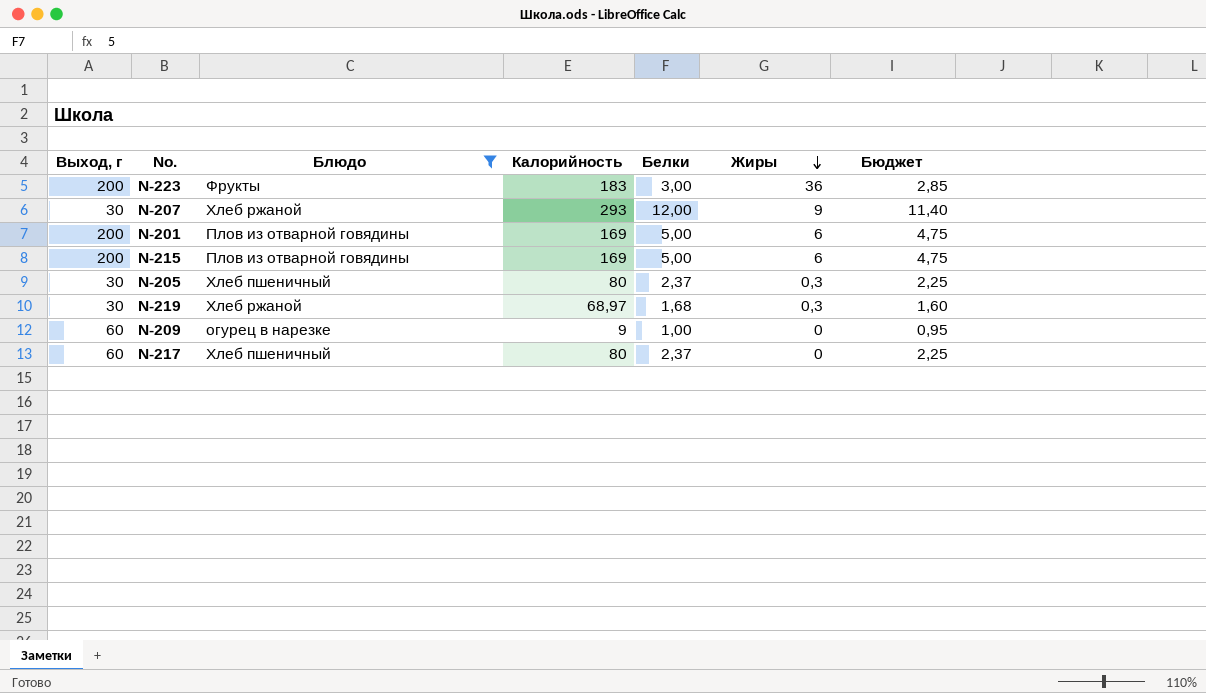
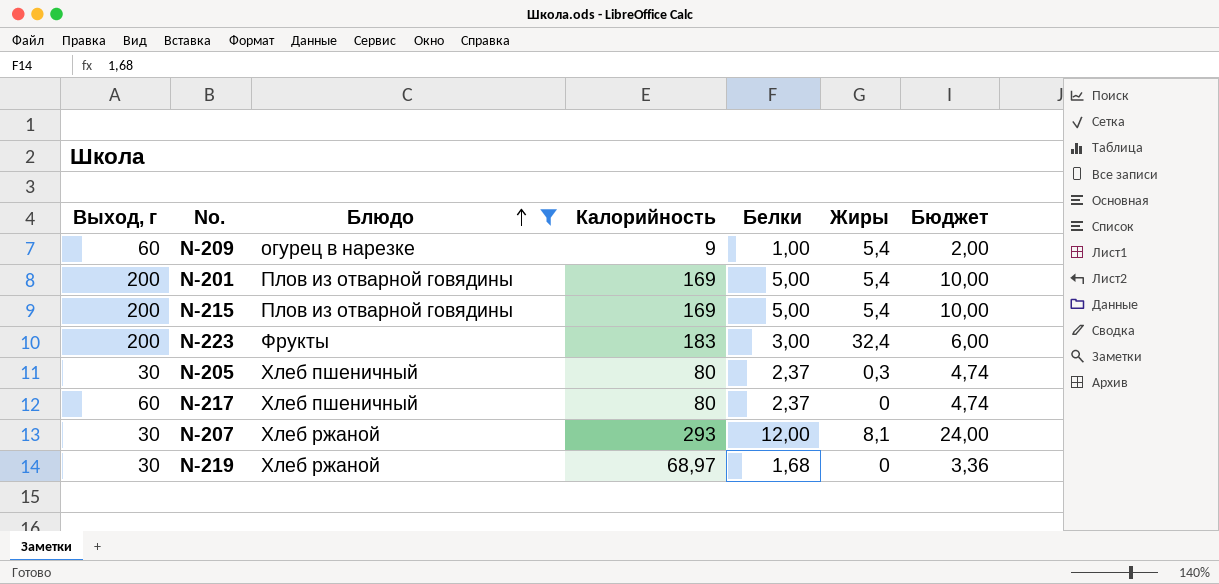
row order: Жиры descending -> Блюдо ascending
column Бюджет | formula: [Белки] * 0,95 -> [Белки] * 2
N-209 | Жиры: 0 -> 5,4
N-201 | Жиры: 6 -> 5,4
N-215 | Жиры: 6 -> 5,4
N-223 | Жиры: 36 -> 32,4
N-207 | Жиры: 9 -> 8,1
N-219 | Жиры: 0,3 -> 0

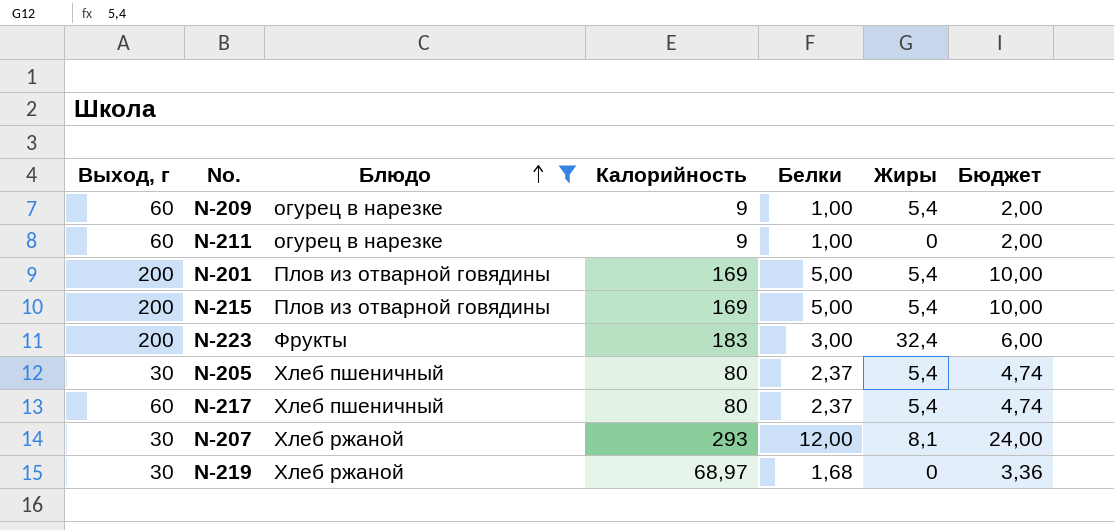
row N-211: none -> 60 | огурец в нарезке | 9 | 1,00 | 0 | 2,00
N-205 | Жиры: 0,3 -> 5,4
N-217 | Жиры: 0 -> 5,4

